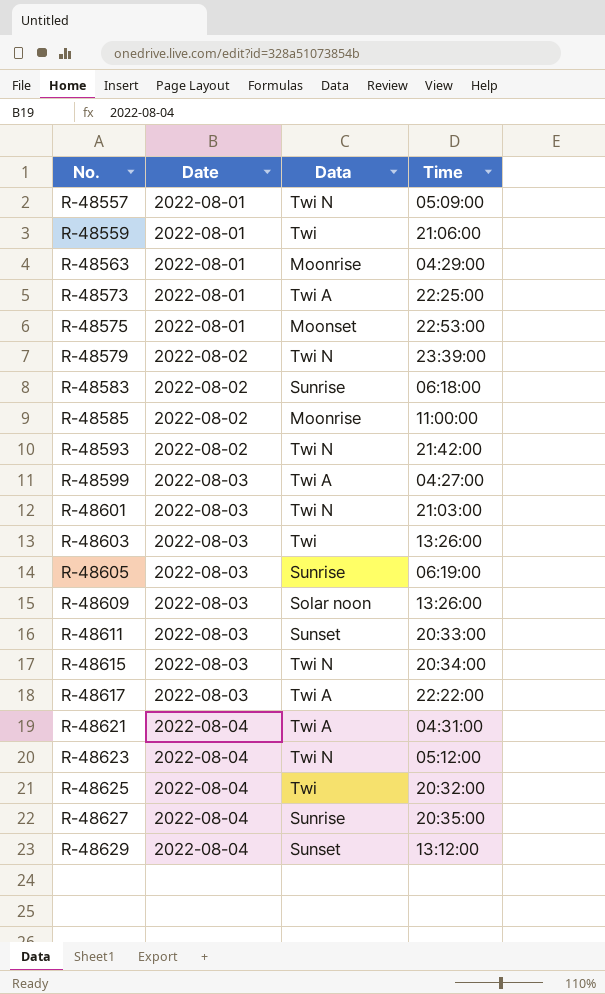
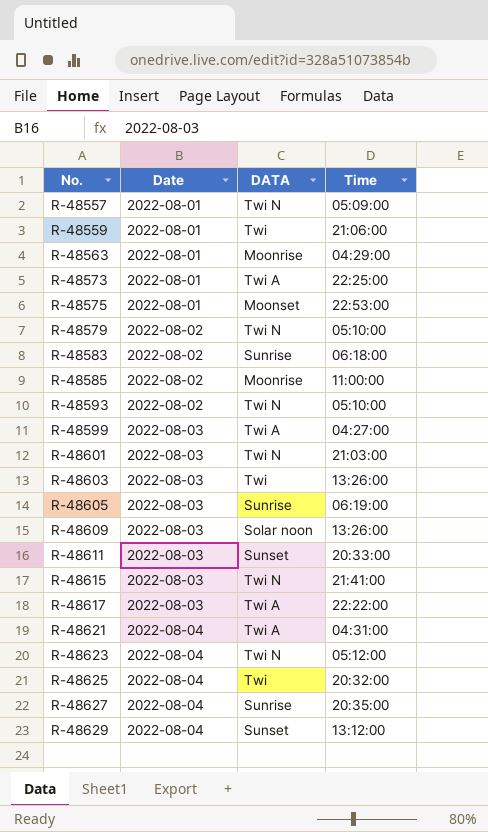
column name: Data -> DATA
R-48579 | Time: 23:39:00 -> 05:10:00
R-48593 | Time: 21:42:00 -> 05:10:00
R-48615 | Time: 20:34:00 -> 21:41:00

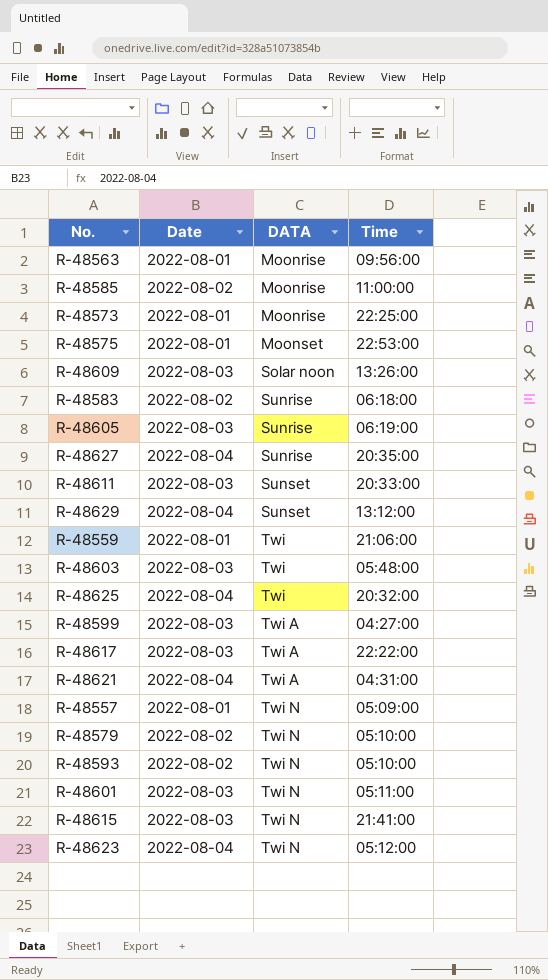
row order: No. ascending -> DATA ascending
R-48563 | Time: 04:29:00 -> 09:56:00
R-48573 | DATA: Twi A -> Moonrise
R-48603 | Time: 13:26:00 -> 05:48:00
R-48601 | Time: 21:03:00 -> 05:11:00

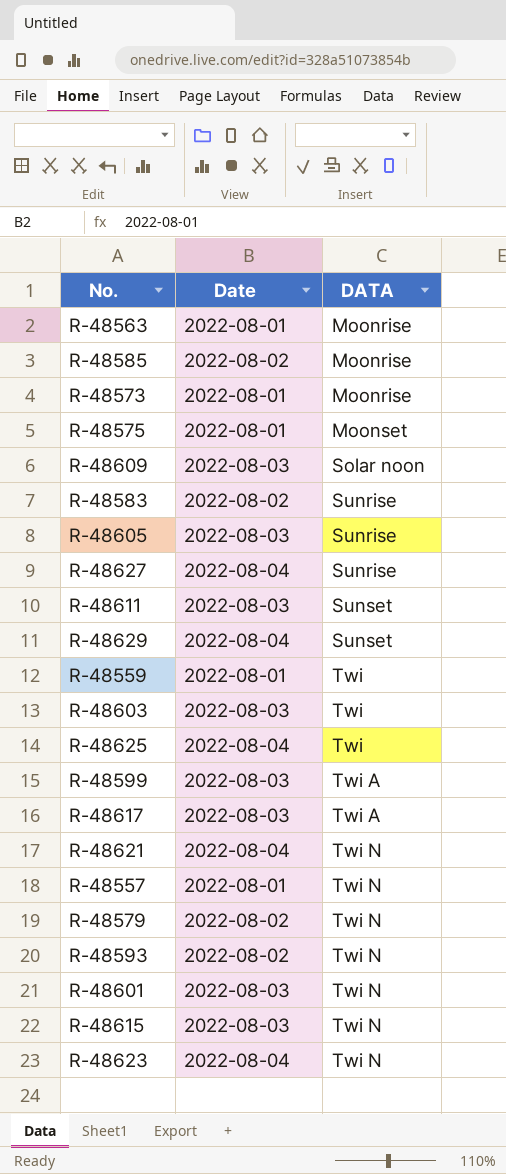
column Time | position: 4 -> none
R-48621 | DATA: Twi A -> Twi N

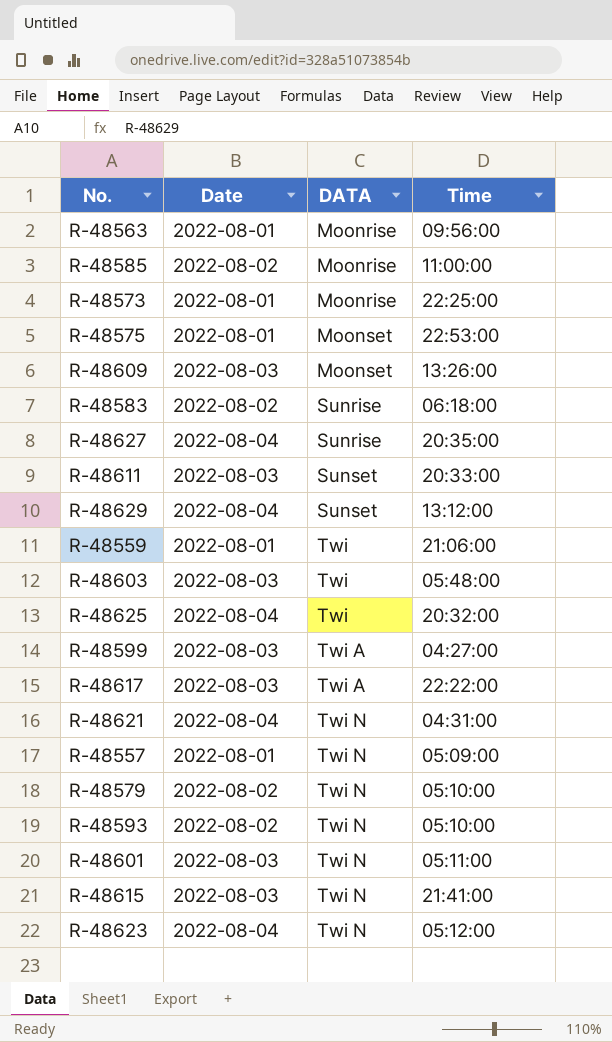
column Time | position: none -> 4
row R-48605: 2022-08-03 | Sunrise -> none
R-48609 | DATA: Solar noon -> Moonset

